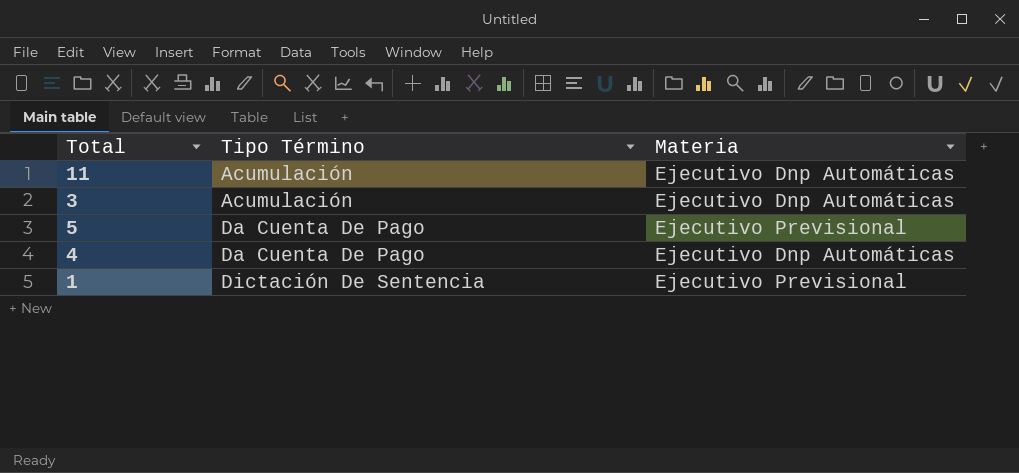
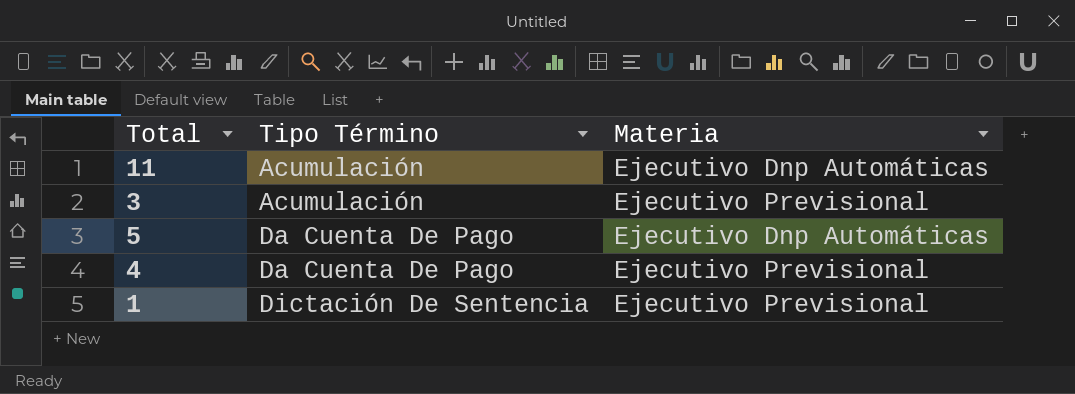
3 | Materia: Ejecutivo Dnp Automáticas -> Ejecutivo Previsional
5 | Materia: Ejecutivo Previsional -> Ejecutivo Dnp Automáticas
4 | Materia: Ejecutivo Dnp Automáticas -> Ejecutivo Previsional

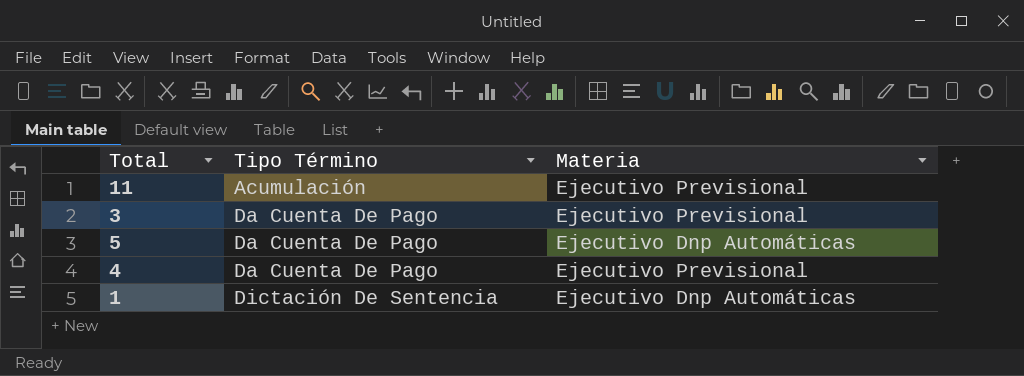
11 | Materia: Ejecutivo Dnp Automáticas -> Ejecutivo Previsional
3 | Tipo Término: Acumulación -> Da Cuenta De Pago
1 | Materia: Ejecutivo Previsional -> Ejecutivo Dnp Automáticas

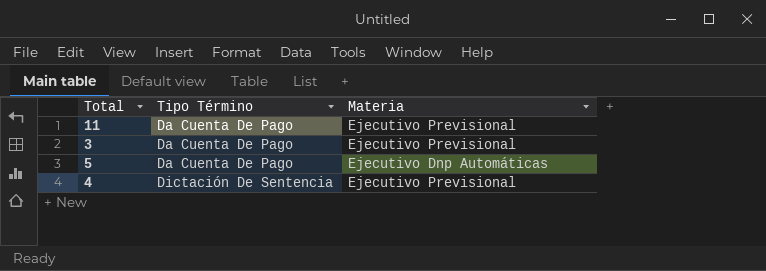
row 1: Dictación De Sentencia | Ejecutivo Dnp Automáticas -> none
11 | Tipo Término: Acumulación -> Da Cuenta De Pago
4 | Tipo Término: Da Cuenta De Pago -> Dictación De Sentencia

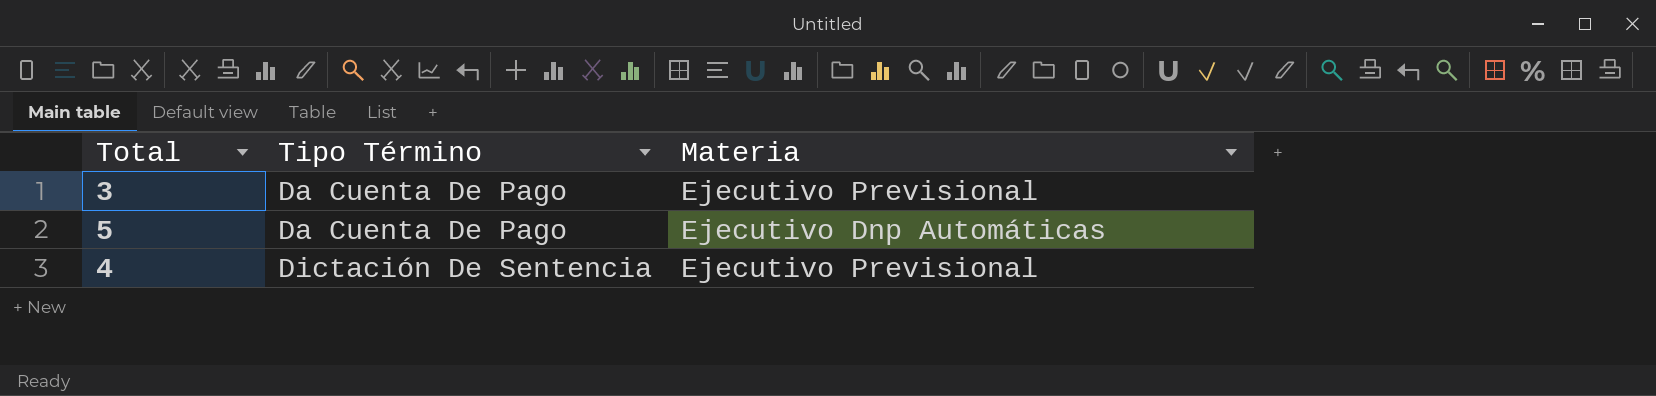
row 11: Da Cuenta De Pago | Ejecutivo Previsional -> none

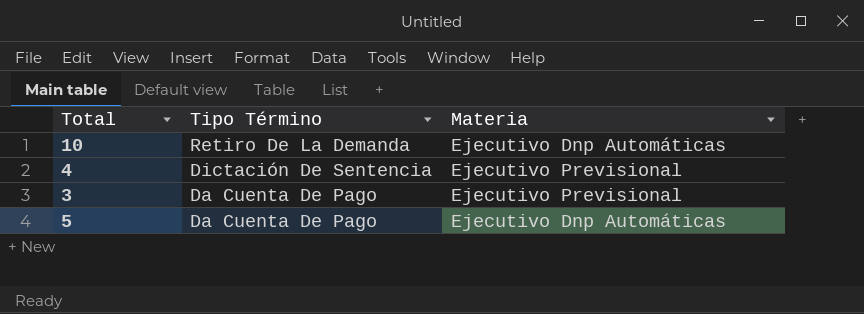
row order: Tipo Término ascending -> Tipo Término descending
row 10: none -> Retiro De La Demanda | Ejecutivo Dnp Automáticas

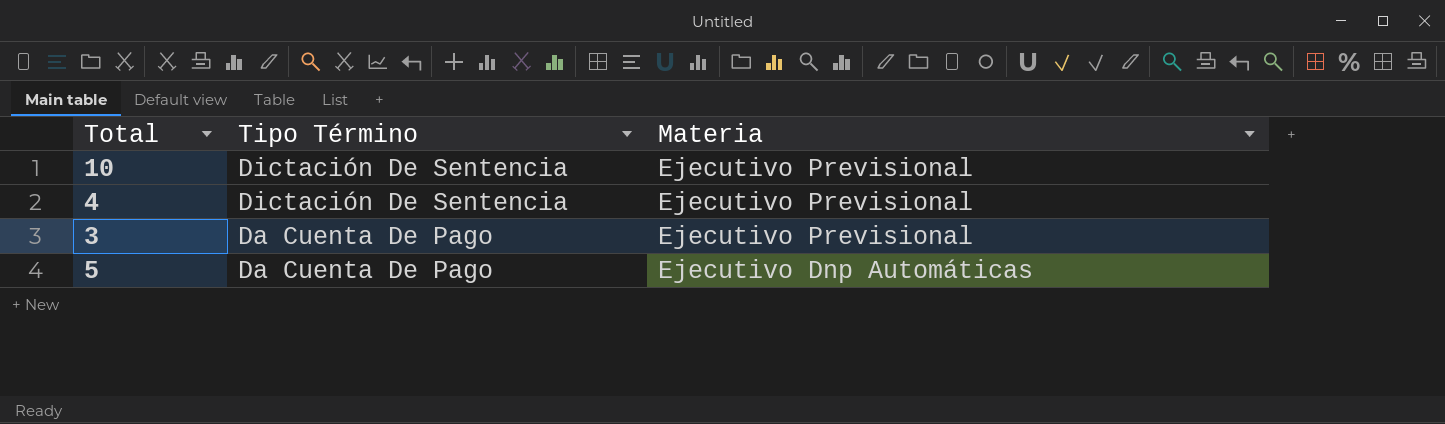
10 | Tipo Término: Retiro De La Demanda -> Dictación De Sentencia
10 | Materia: Ejecutivo Dnp Automáticas -> Ejecutivo Previsional

